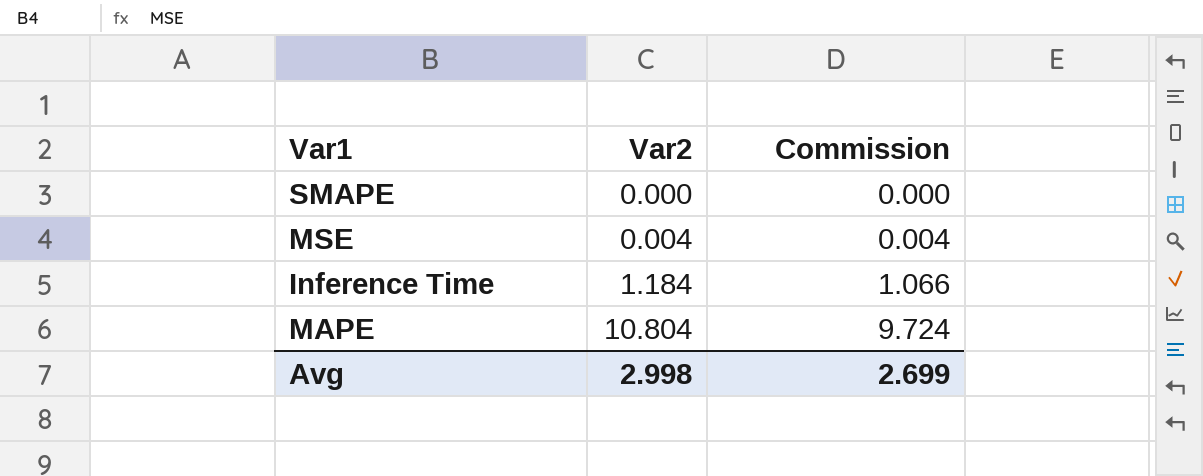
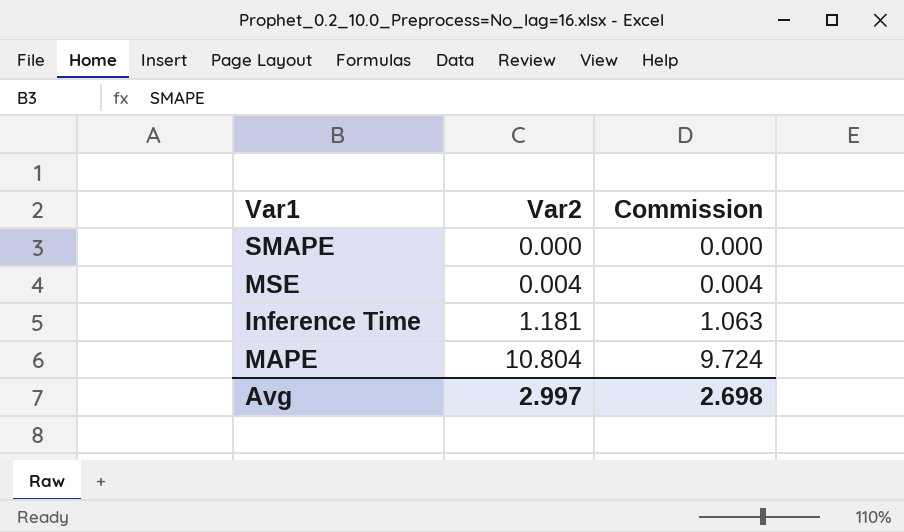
Inference Time | Var2: 1.184 -> 1.181
Inference Time | Commission: 1.066 -> 1.063
Avg | Var2: 2.998 -> 2.997
Avg | Commission: 2.699 -> 2.698

